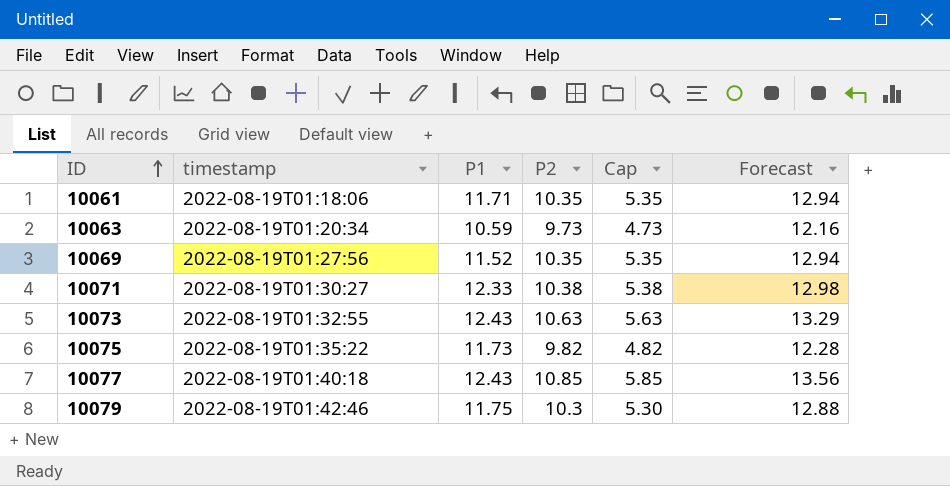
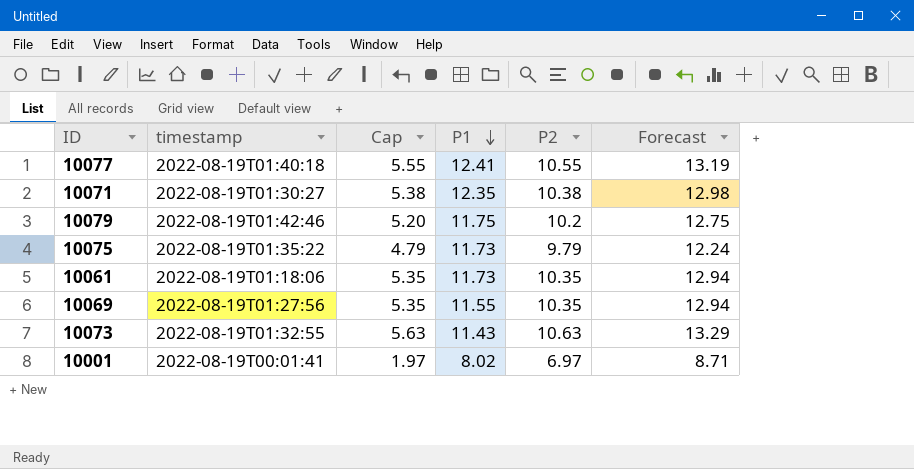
row order: ID ascending -> P1 descending
column Cap | position: 5 -> 3
row 10063: 2022-08-19T01:20:34 | 10.59 | 9.73 | 4.73 | 12.16 -> none
10077 | Cap: 5.85 -> 5.55
10077 | P1: 12.43 -> 12.41
10077 | P2: 10.85 -> 10.55
10077 | Forecast: 13.56 -> 13.19
10071 | P1: 12.33 -> 12.35
10079 | Cap: 5.30 -> 5.20
10079 | P2: 10.3 -> 10.2
10079 | Forecast: 12.88 -> 12.75
10075 | Cap: 4.82 -> 4.79
10075 | P2: 9.82 -> 9.79
10075 | Forecast: 12.28 -> 12.24
10061 | P1: 11.71 -> 11.73
10069 | P1: 11.52 -> 11.55
10073 | P1: 12.43 -> 11.43
row 10001: none -> 2022-08-19T00:01:41 | 1.97 | 8.02 | 6.97 | 8.71

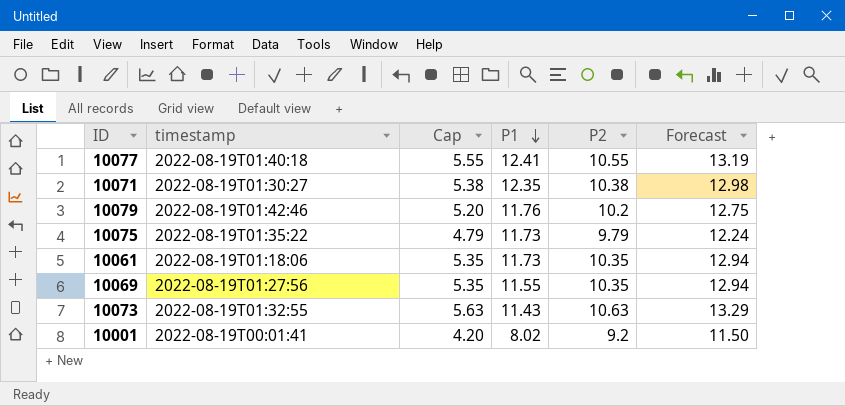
10079 | P1: 11.75 -> 11.76
10001 | Cap: 1.97 -> 4.20
10001 | P2: 6.97 -> 9.2
10001 | Forecast: 8.71 -> 11.50

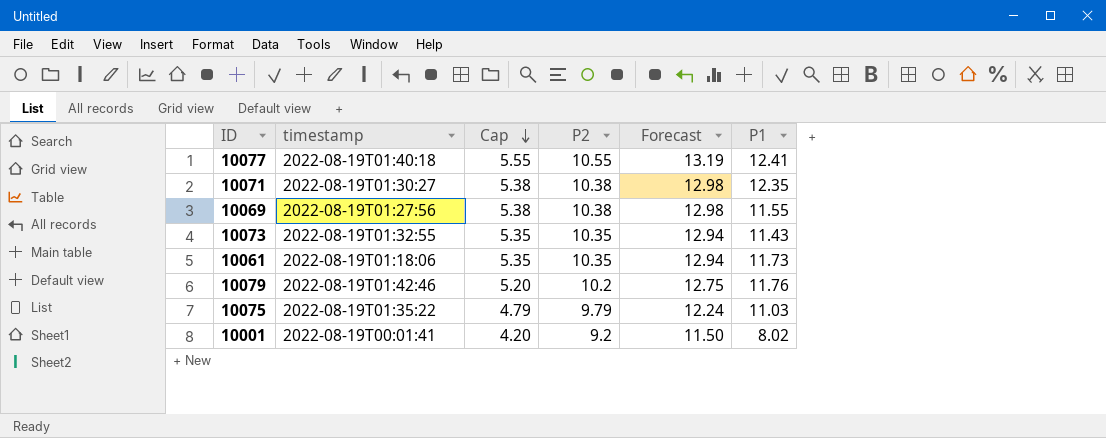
row order: P1 descending -> Cap descending
column P1 | position: 4 -> 6
10069 | Cap: 5.35 -> 5.38
10069 | P2: 10.35 -> 10.38
10069 | Forecast: 12.94 -> 12.98
10073 | Cap: 5.63 -> 5.35
10073 | P2: 10.63 -> 10.35
10073 | Forecast: 13.29 -> 12.94
10075 | P1: 11.73 -> 11.03

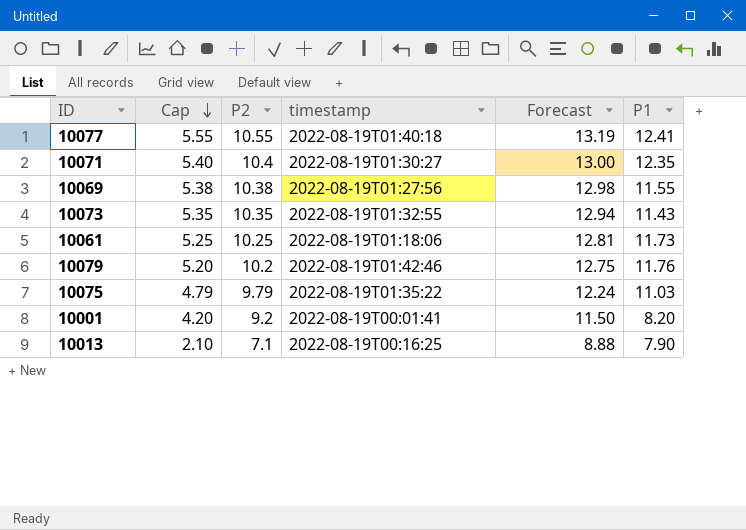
column timestamp | position: 2 -> 4
10071 | Cap: 5.38 -> 5.40
10071 | P2: 10.38 -> 10.4
10071 | Forecast: 12.98 -> 13.00
10061 | Cap: 5.35 -> 5.25
10061 | P2: 10.35 -> 10.25
10061 | Forecast: 12.94 -> 12.81
10001 | P1: 8.02 -> 8.20
row 10013: none -> 2.10 | 7.1 | 2022-08-19T00:16:25 | 8.88 | 7.90

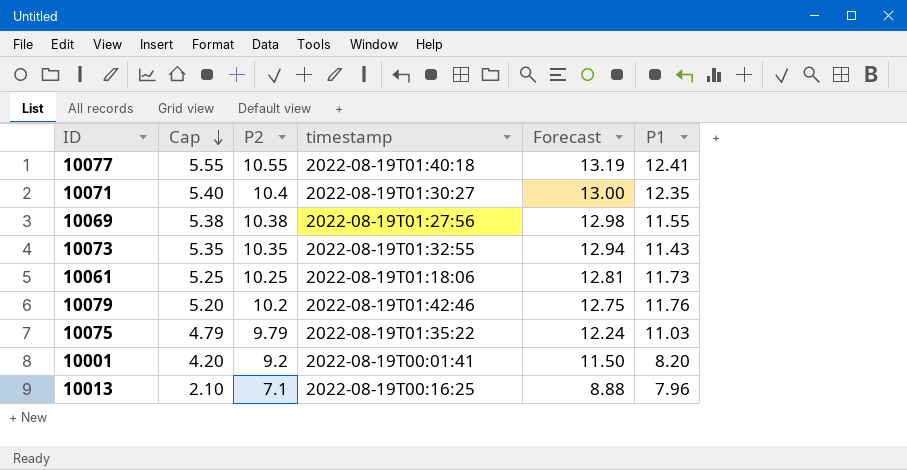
10013 | P1: 7.90 -> 7.96

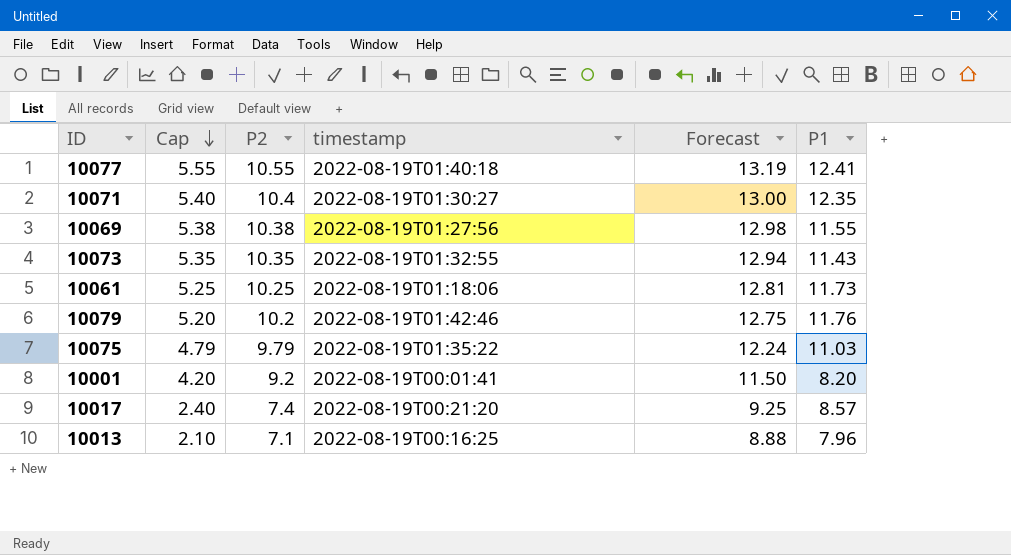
row 10017: none -> 2.40 | 7.4 | 2022-08-19T00:21:20 | 9.25 | 8.57

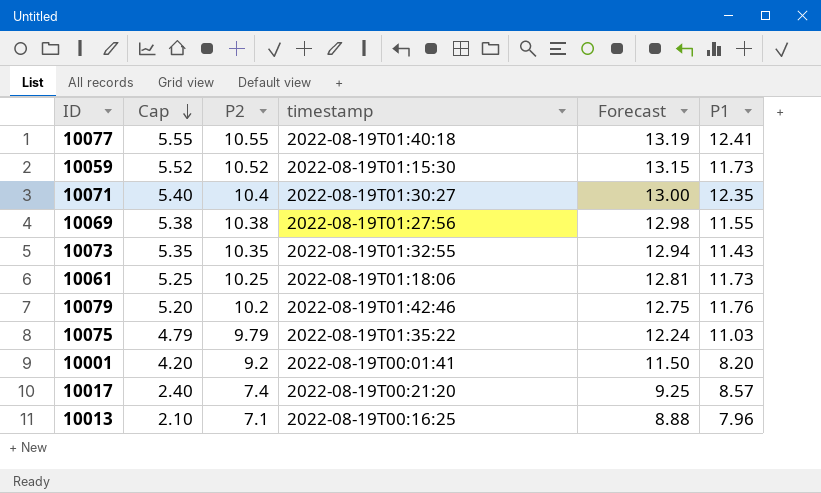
row 10059: none -> 5.52 | 10.52 | 2022-08-19T01:15:30 | 13.15 | 11.73

